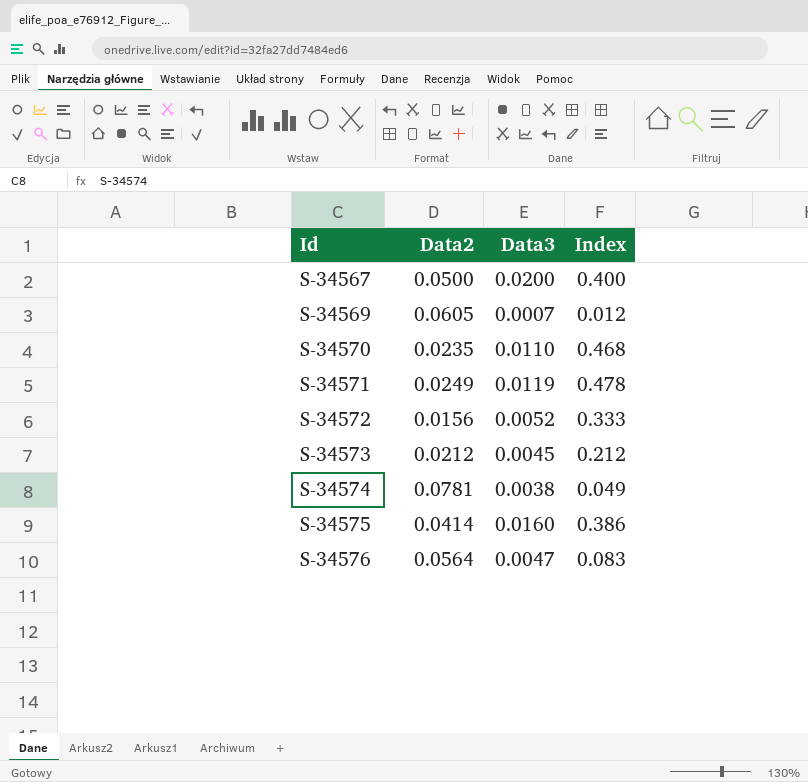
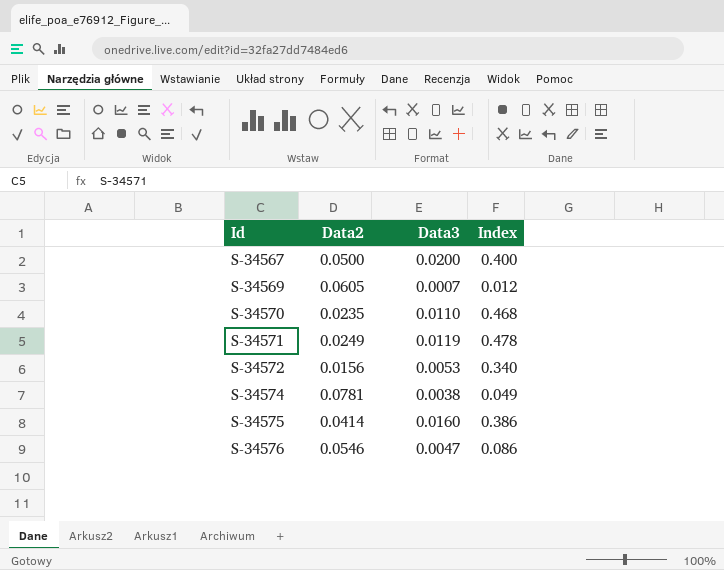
row S-34573: 0.0212 | 0.0045 | 0.212 -> none
S-34572 | Data3: 0.0052 -> 0.0053
S-34572 | Index: 0.333 -> 0.340
S-34576 | Data2: 0.0564 -> 0.0546
S-34576 | Index: 0.083 -> 0.086

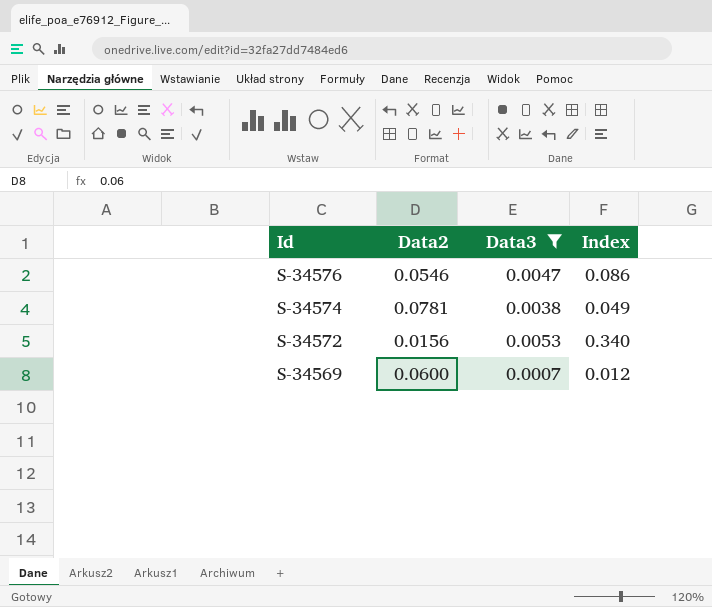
filter: none -> Data3 <= 0.0053
row order: Id ascending -> Id descending
S-34569 | Data2: 0.0605 -> 0.0600

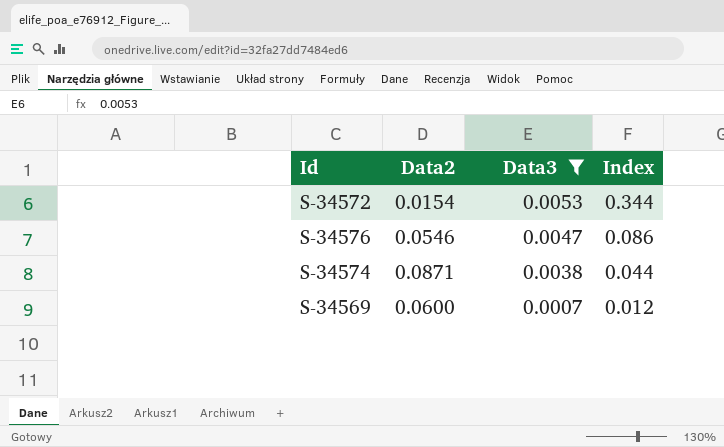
row order: Id descending -> Data3 descending
S-34572 | Data2: 0.0156 -> 0.0154
S-34572 | Index: 0.340 -> 0.344
S-34574 | Data2: 0.0781 -> 0.0871
S-34574 | Index: 0.049 -> 0.044

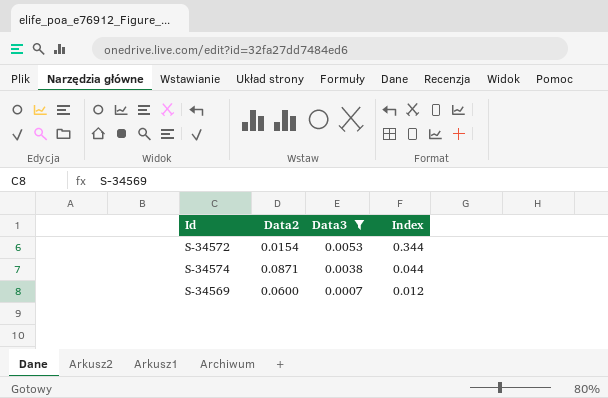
row S-34576: 0.0546 | 0.0047 | 0.086 -> none

